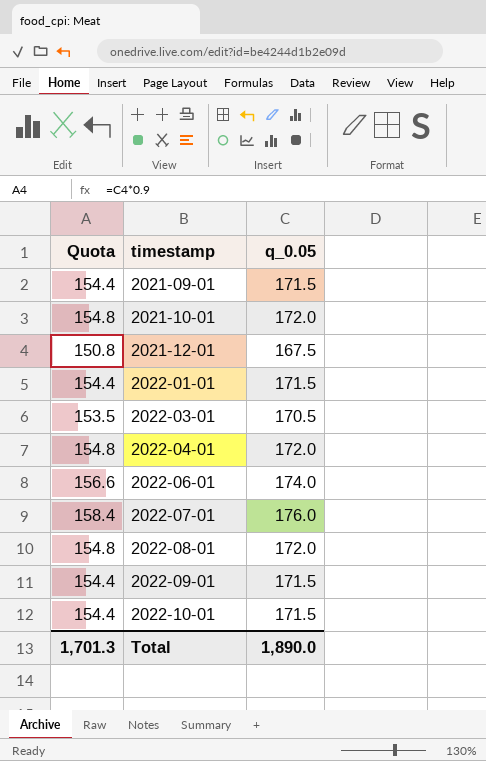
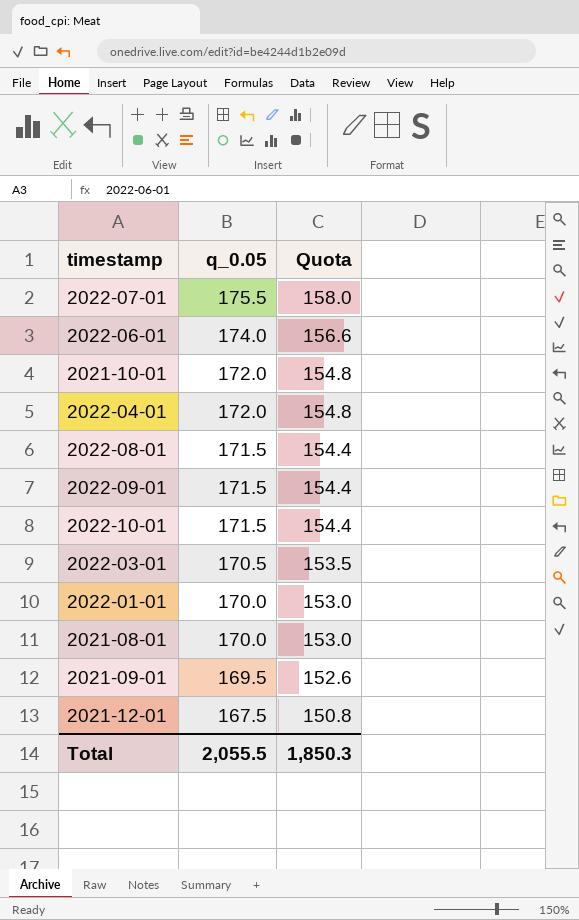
row order: timestamp ascending -> q_0.05 descending
column Quota | position: 1 -> 3
2022-07-01 | q_0.05: 176.0 -> 175.5
2022-07-01 | Quota: 158.4 -> 158.0
2022-08-01 | q_0.05: 172.0 -> 171.5
2022-08-01 | Quota: 154.8 -> 154.4
2022-01-01 | q_0.05: 171.5 -> 170.0
2022-01-01 | Quota: 154.4 -> 153.0
row 2021-08-01: none -> 170.0 | 153.0
2021-09-01 | q_0.05: 171.5 -> 169.5
2021-09-01 | Quota: 154.4 -> 152.6
Total | q_0.05: 1,890.0 -> 2,055.5
Total | Quota: 1,701.3 -> 1,850.3

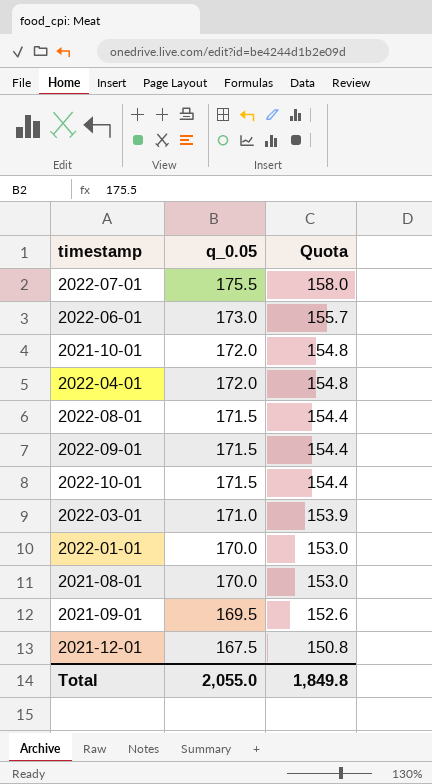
2022-06-01 | q_0.05: 174.0 -> 173.0
2022-06-01 | Quota: 156.6 -> 155.7
2022-03-01 | q_0.05: 170.5 -> 171.0
2022-03-01 | Quota: 153.5 -> 153.9
Total | q_0.05: 2,055.5 -> 2,055.0
Total | Quota: 1,850.3 -> 1,849.8

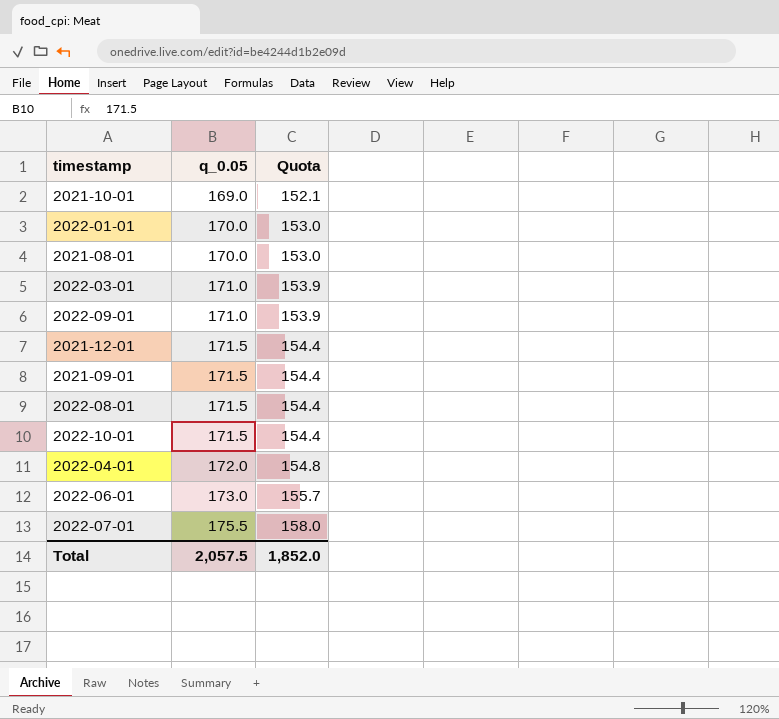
row order: q_0.05 descending -> q_0.05 ascending
2021-10-01 | q_0.05: 172.0 -> 169.0
2021-10-01 | Quota: 154.8 -> 152.1
2022-09-01 | q_0.05: 171.5 -> 171.0
2022-09-01 | Quota: 154.4 -> 153.9
2021-12-01 | q_0.05: 167.5 -> 171.5
2021-12-01 | Quota: 150.8 -> 154.4
2021-09-01 | q_0.05: 169.5 -> 171.5
2021-09-01 | Quota: 152.6 -> 154.4
Total | q_0.05: 2,055.0 -> 2,057.5
Total | Quota: 1,849.8 -> 1,852.0

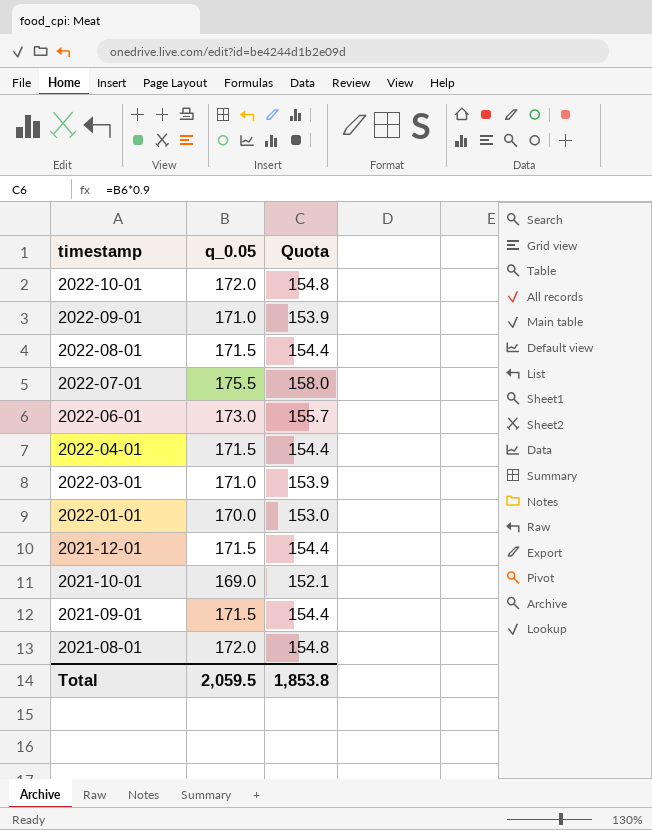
row order: q_0.05 ascending -> timestamp descending
2022-10-01 | q_0.05: 171.5 -> 172.0
2022-10-01 | Quota: 154.4 -> 154.8
2022-04-01 | q_0.05: 172.0 -> 171.5
2022-04-01 | Quota: 154.8 -> 154.4
2021-08-01 | q_0.05: 170.0 -> 172.0
2021-08-01 | Quota: 153.0 -> 154.8
Total | q_0.05: 2,057.5 -> 2,059.5
Total | Quota: 1,852.0 -> 1,853.8

